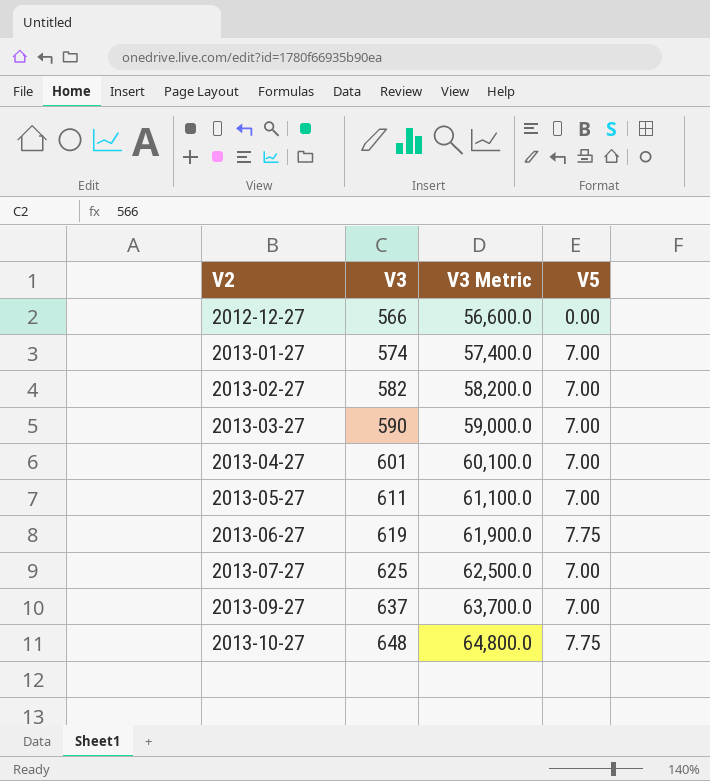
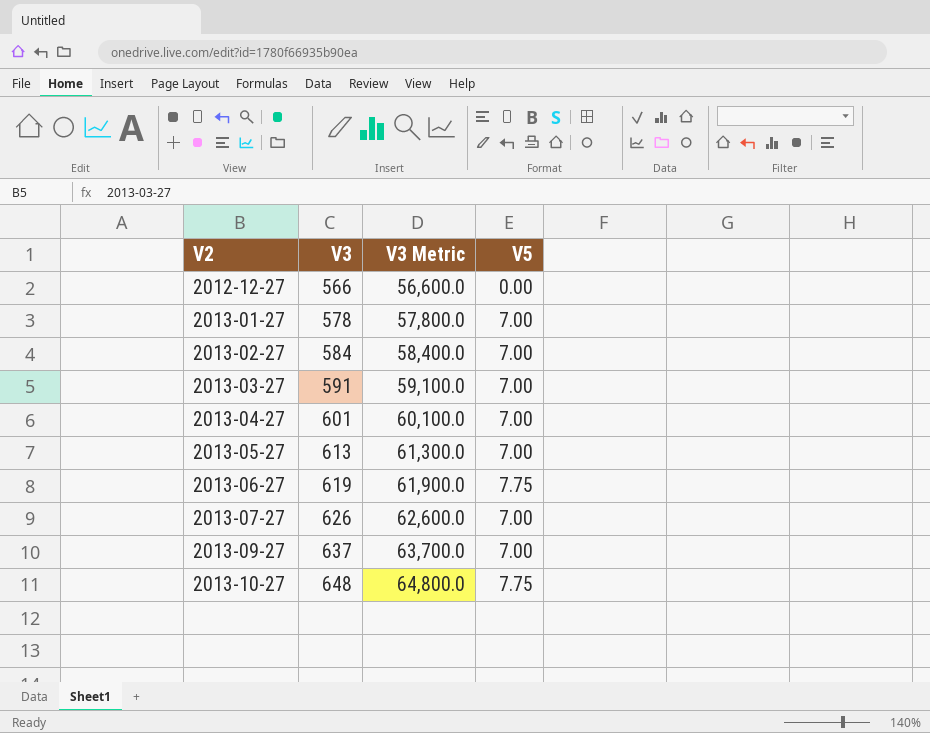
2013-01-27 | V3: 574 -> 578
2013-01-27 | V3 Metric: 57,400.0 -> 57,800.0
2013-02-27 | V3: 582 -> 584
2013-02-27 | V3 Metric: 58,200.0 -> 58,400.0
2013-03-27 | V3: 590 -> 591
2013-03-27 | V3 Metric: 59,000.0 -> 59,100.0
2013-05-27 | V3: 611 -> 613
2013-05-27 | V3 Metric: 61,100.0 -> 61,300.0
2013-07-27 | V3: 625 -> 626
2013-07-27 | V3 Metric: 62,500.0 -> 62,600.0

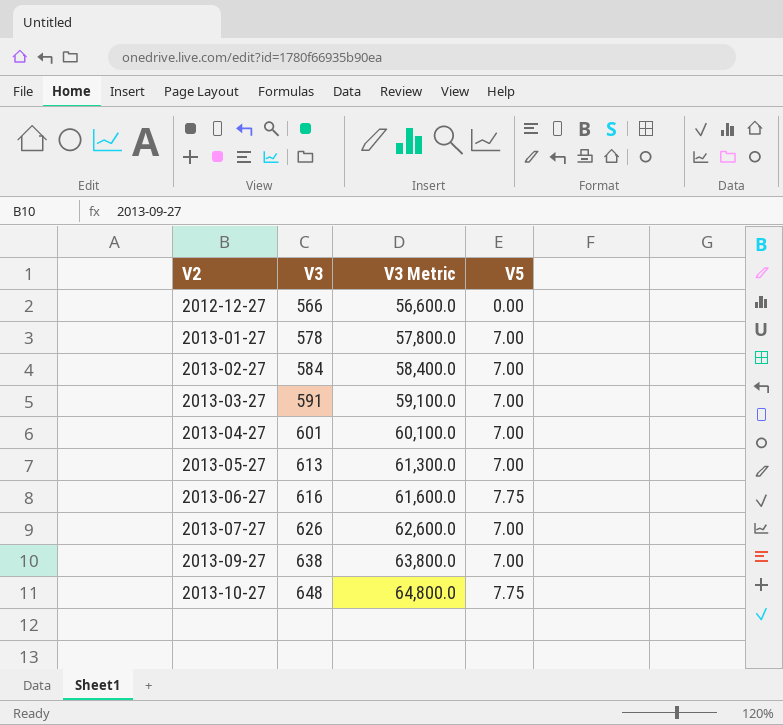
2013-06-27 | V3: 619 -> 616
2013-06-27 | V3 Metric: 61,900.0 -> 61,600.0
2013-09-27 | V3: 637 -> 638
2013-09-27 | V3 Metric: 63,700.0 -> 63,800.0

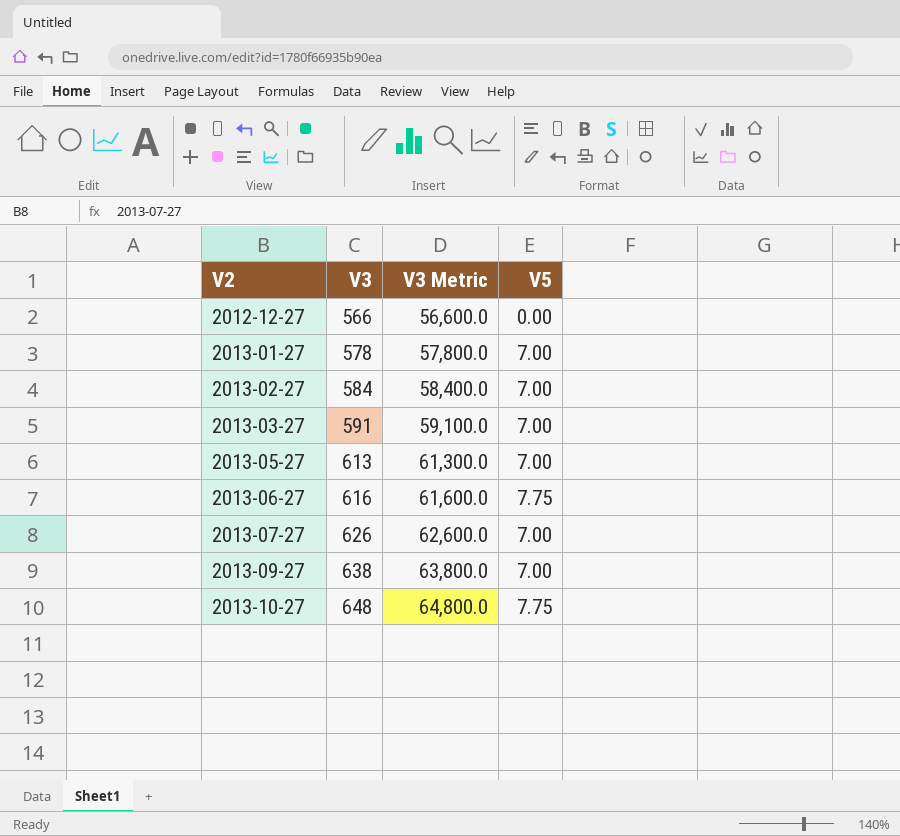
row 2013-04-27: 601 | 60,100.0 | 7.00 -> none

